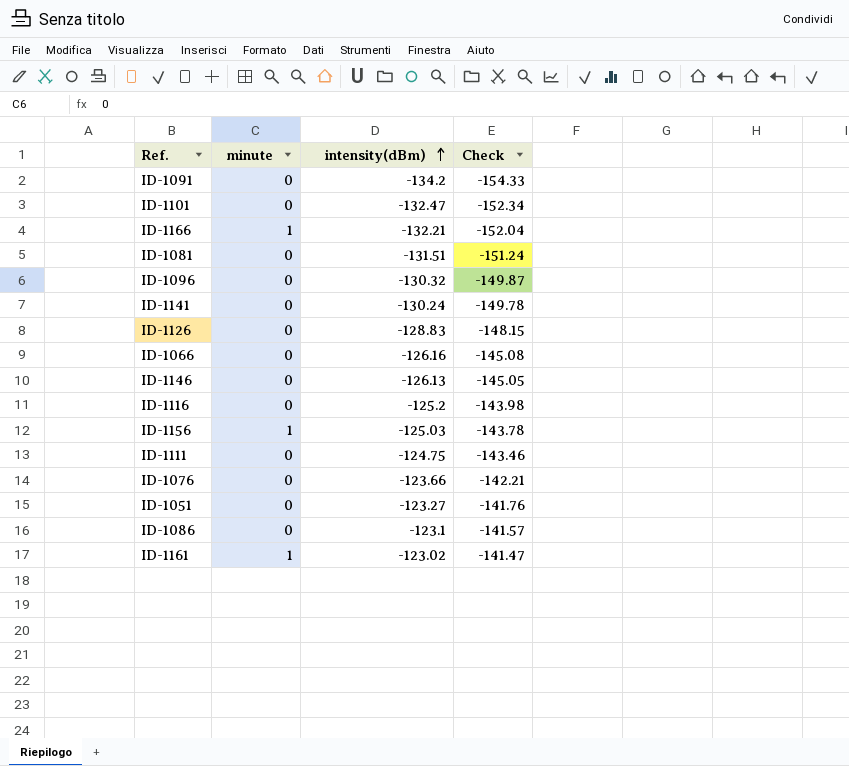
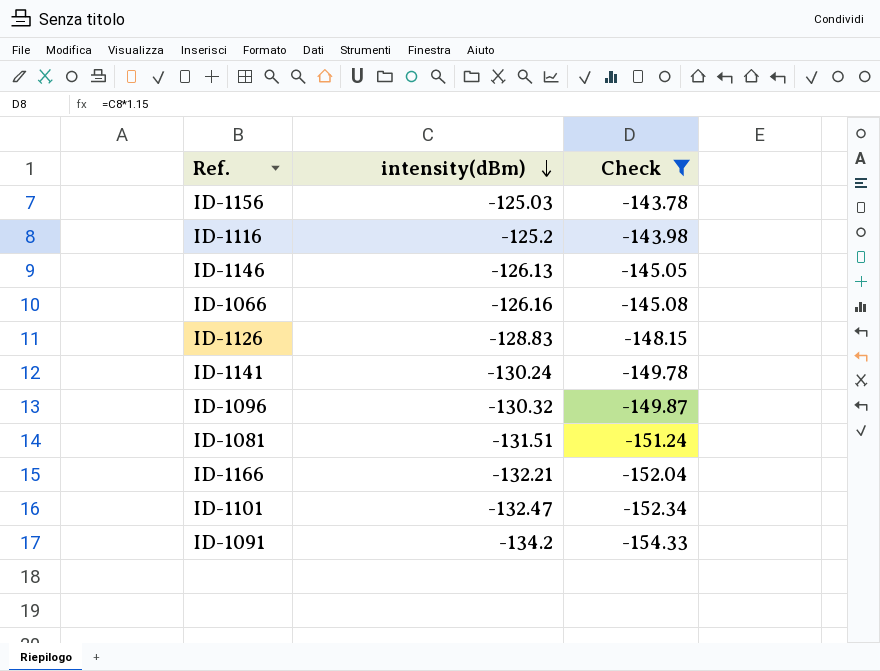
filter: none -> Check <= -143.78
row order: intensity(dBm) ascending -> intensity(dBm) descending
column minute | position: 2 -> none

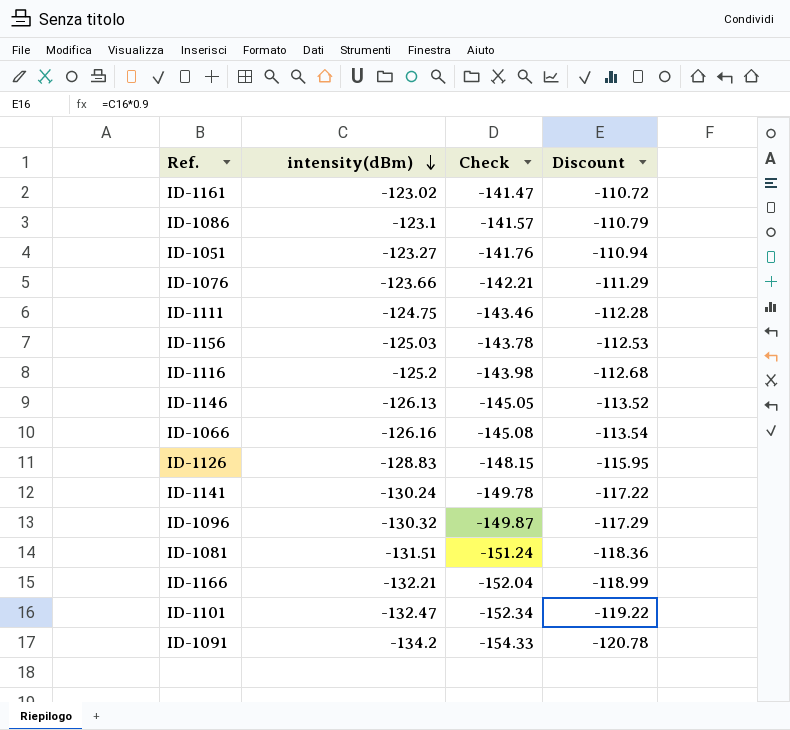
filter: Check <= -143.78 -> none
column Discount | formula: none -> [intensity(dBm)] * 0.9

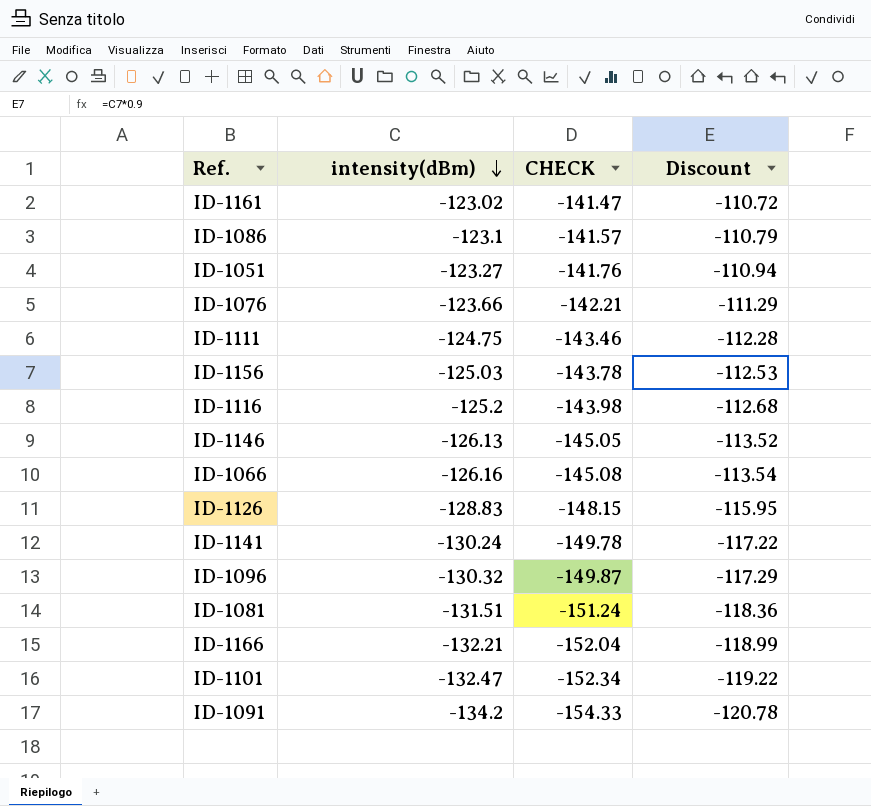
column name: Check -> CHECK

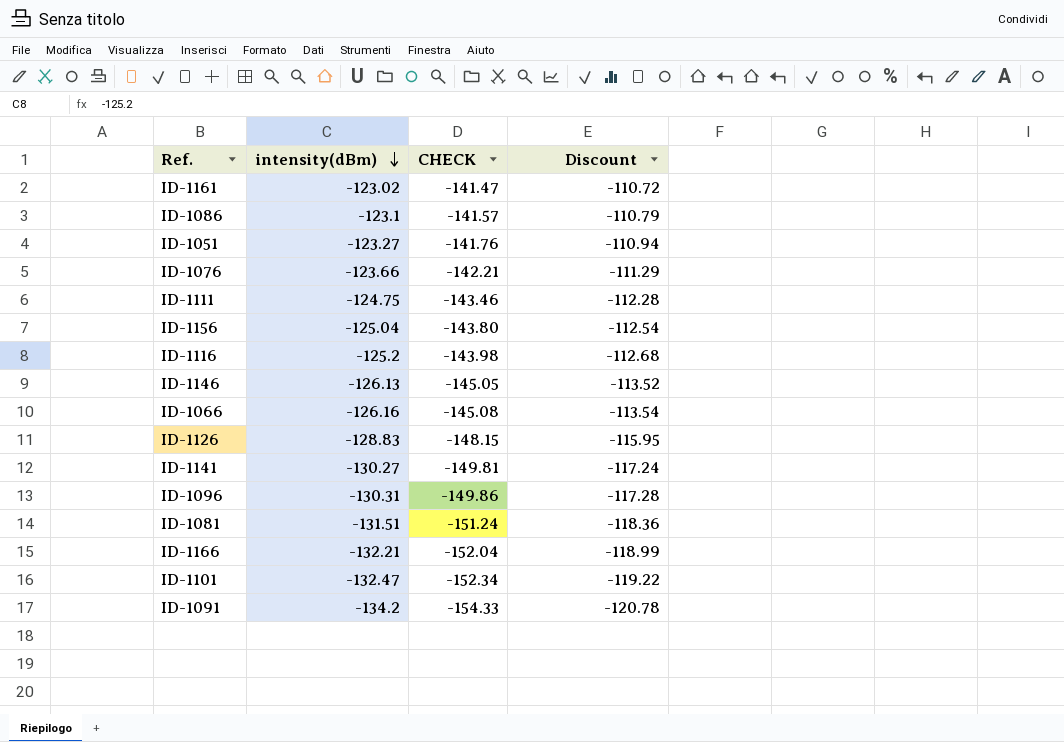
ID-1156 | intensity(dBm): -125.03 -> -125.04
ID-1156 | CHECK: -143.78 -> -143.80
ID-1156 | Discount: -112.53 -> -112.54
ID-1141 | intensity(dBm): -130.24 -> -130.27
ID-1141 | CHECK: -149.78 -> -149.81
ID-1141 | Discount: -117.22 -> -117.24
ID-1096 | intensity(dBm): -130.32 -> -130.31
ID-1096 | CHECK: -149.87 -> -149.86
ID-1096 | Discount: -117.29 -> -117.28

